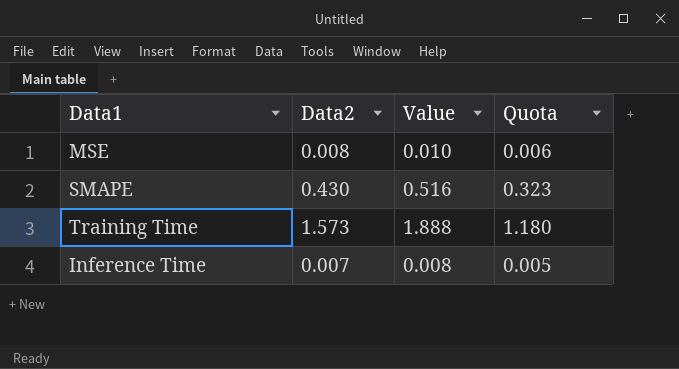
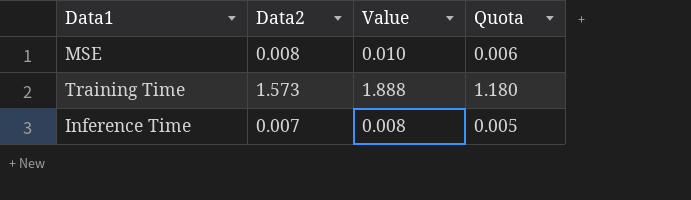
row SMAPE: 0.430 | 0.516 | 0.323 -> none

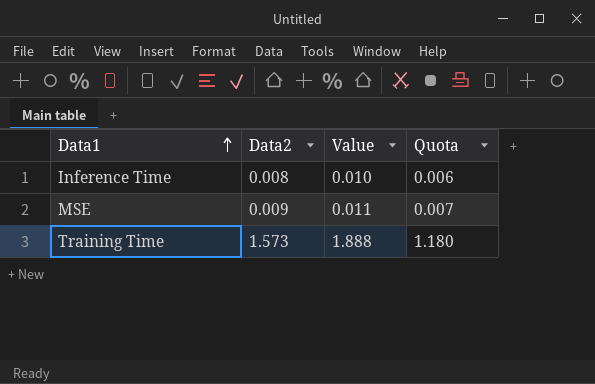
row order: none -> Data1 ascending
Inference Time | Data2: 0.007 -> 0.008
Inference Time | Value: 0.008 -> 0.010
Inference Time | Quota: 0.005 -> 0.006
MSE | Data2: 0.008 -> 0.009
MSE | Value: 0.010 -> 0.011
MSE | Quota: 0.006 -> 0.007

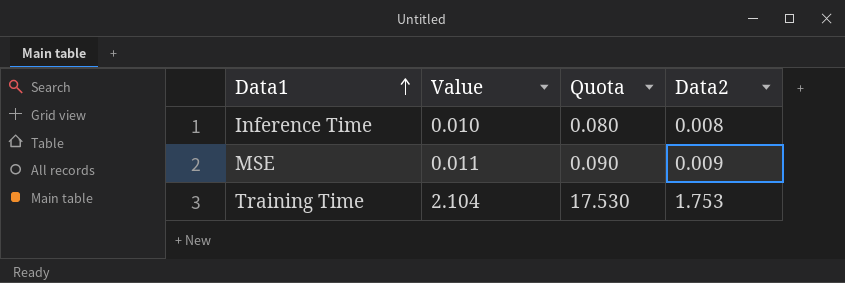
column Quota | formula: [Data2] * 0.75 -> [Data2] * 10
column Data2 | position: 2 -> 4
Training Time | Value: 1.888 -> 2.104
Training Time | Data2: 1.573 -> 1.753

